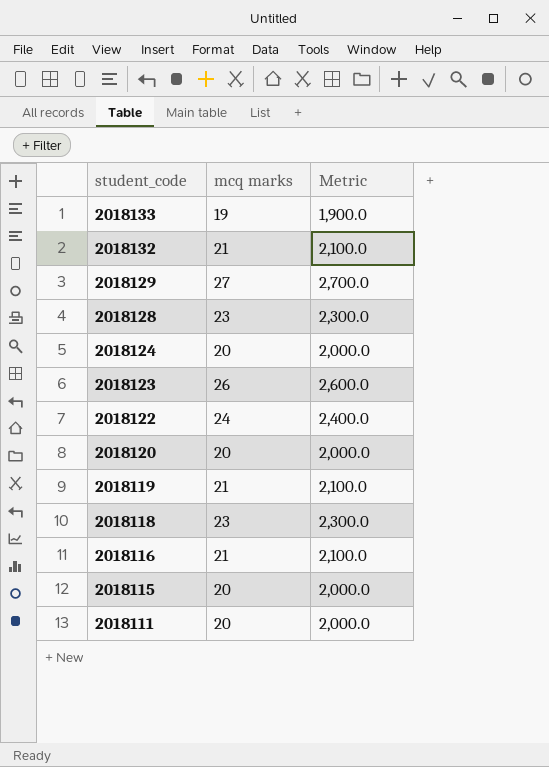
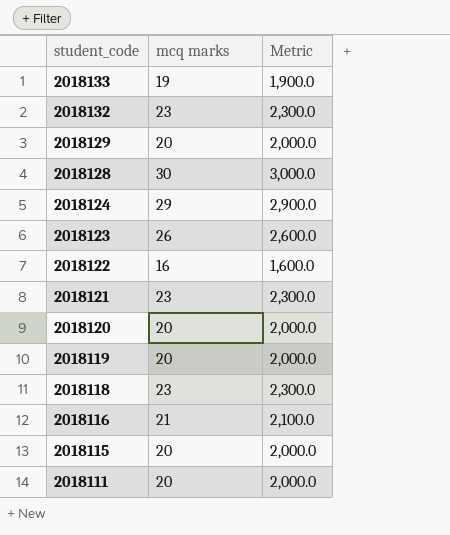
2018132 | mcq marks: 21 -> 23
2018132 | Metric: 2,100.0 -> 2,300.0
2018129 | mcq marks: 27 -> 20
2018129 | Metric: 2,700.0 -> 2,000.0
2018128 | mcq marks: 23 -> 30
2018128 | Metric: 2,300.0 -> 3,000.0
2018124 | mcq marks: 20 -> 29
2018124 | Metric: 2,000.0 -> 2,900.0
2018122 | mcq marks: 24 -> 16
2018122 | Metric: 2,400.0 -> 1,600.0
row 2018121: none -> 23 | 2,300.0
2018119 | mcq marks: 21 -> 20
2018119 | Metric: 2,100.0 -> 2,000.0

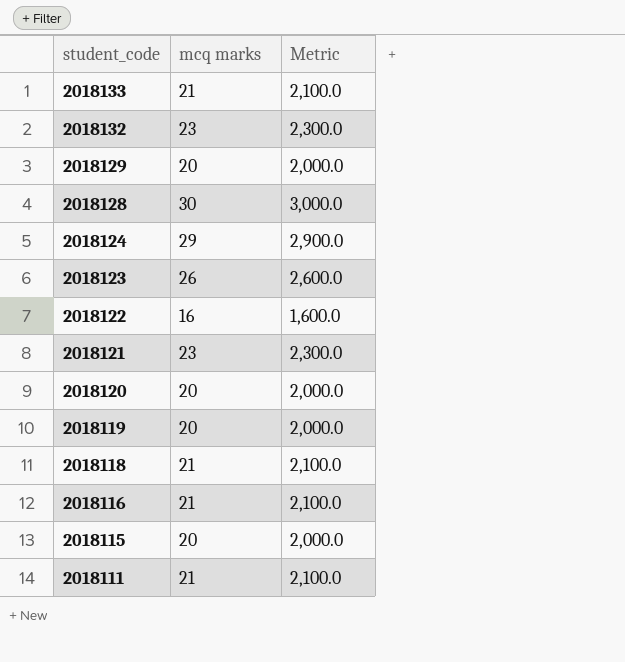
2018133 | mcq marks: 19 -> 21
2018133 | Metric: 1,900.0 -> 2,100.0
2018118 | mcq marks: 23 -> 21
2018118 | Metric: 2,300.0 -> 2,100.0
2018111 | mcq marks: 20 -> 21
2018111 | Metric: 2,000.0 -> 2,100.0

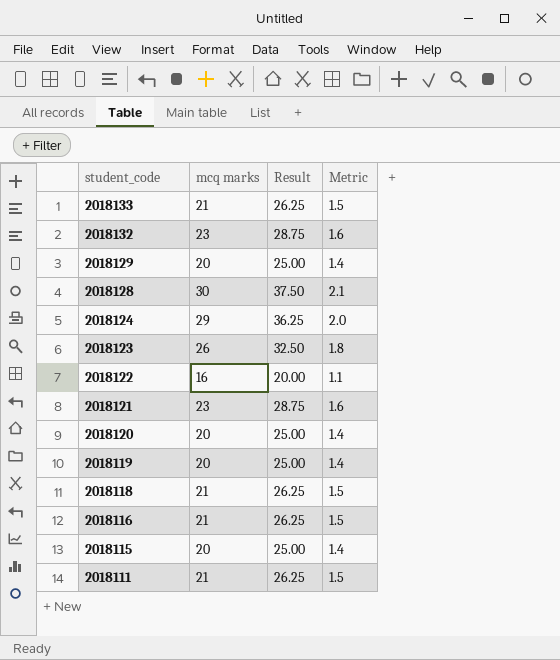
column Result | formula: none -> [mcq marks] * 1.25
column Metric | formula: [mcq marks] * 100 -> [mcq marks] * 0.07

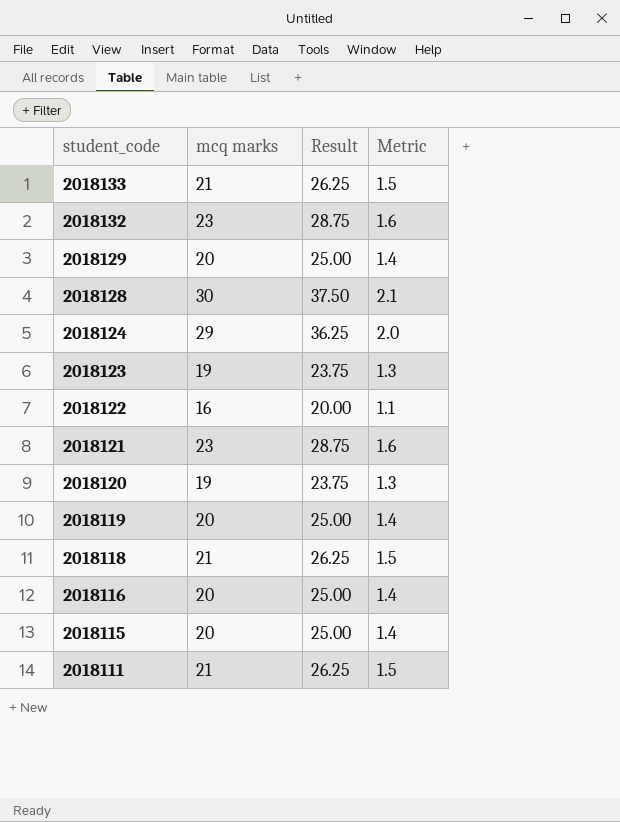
2018123 | mcq marks: 26 -> 19
2018123 | Result: 32.50 -> 23.75
2018123 | Metric: 1.8 -> 1.3
2018120 | mcq marks: 20 -> 19
2018120 | Result: 25.00 -> 23.75
2018120 | Metric: 1.4 -> 1.3
2018116 | mcq marks: 21 -> 20
2018116 | Result: 26.25 -> 25.00
2018116 | Metric: 1.5 -> 1.4

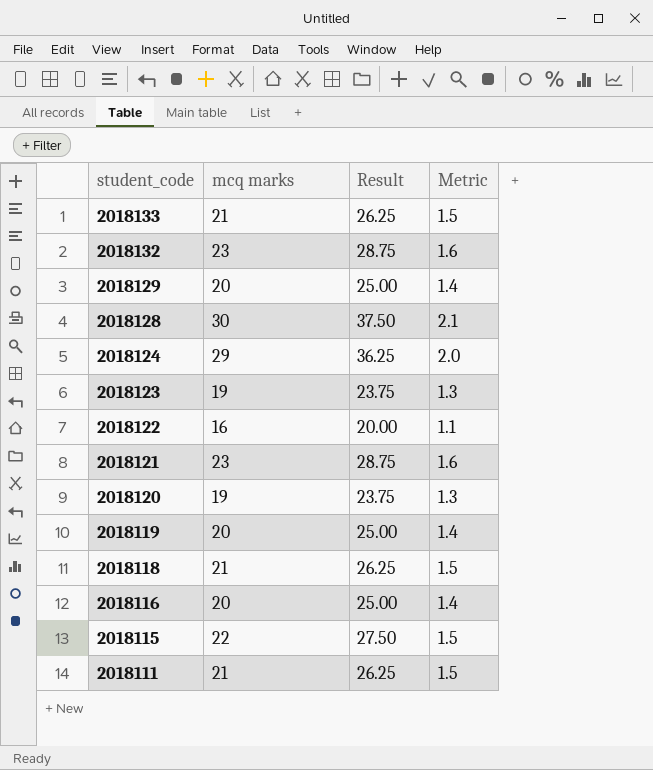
2018115 | mcq marks: 20 -> 22
2018115 | Result: 25.00 -> 27.50
2018115 | Metric: 1.4 -> 1.5

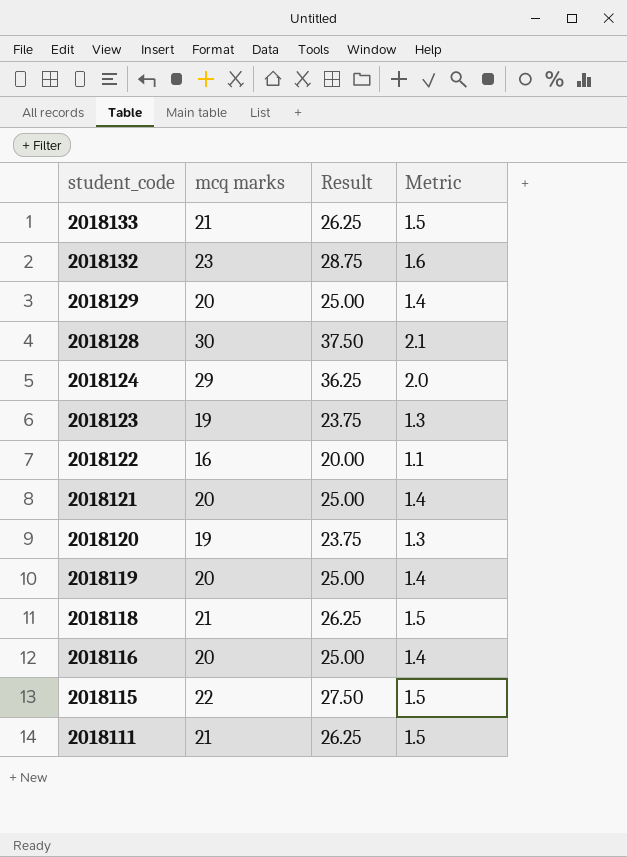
2018121 | mcq marks: 23 -> 20
2018121 | Result: 28.75 -> 25.00
2018121 | Metric: 1.6 -> 1.4

